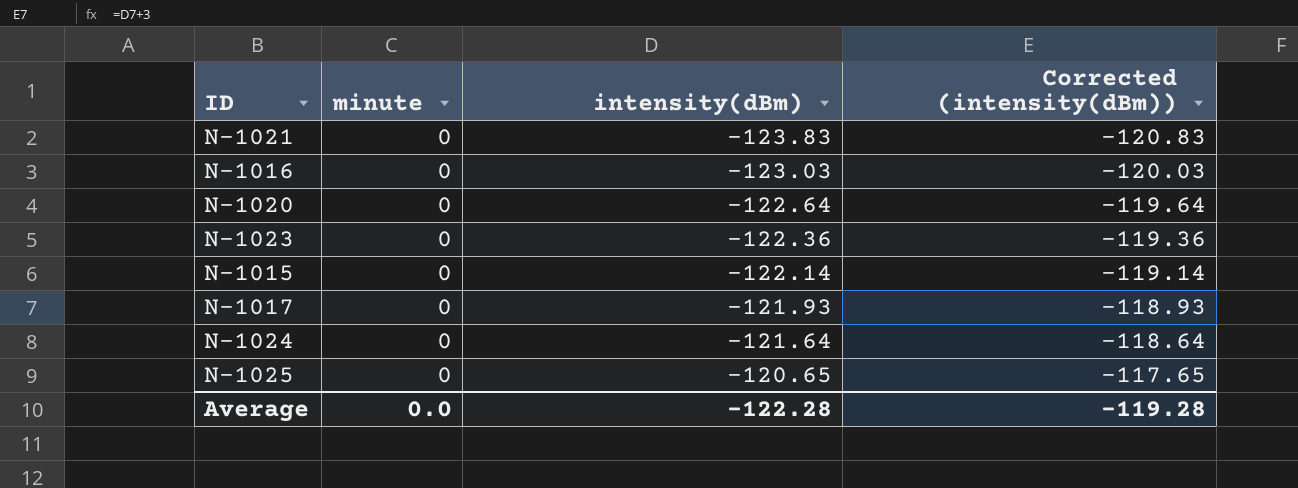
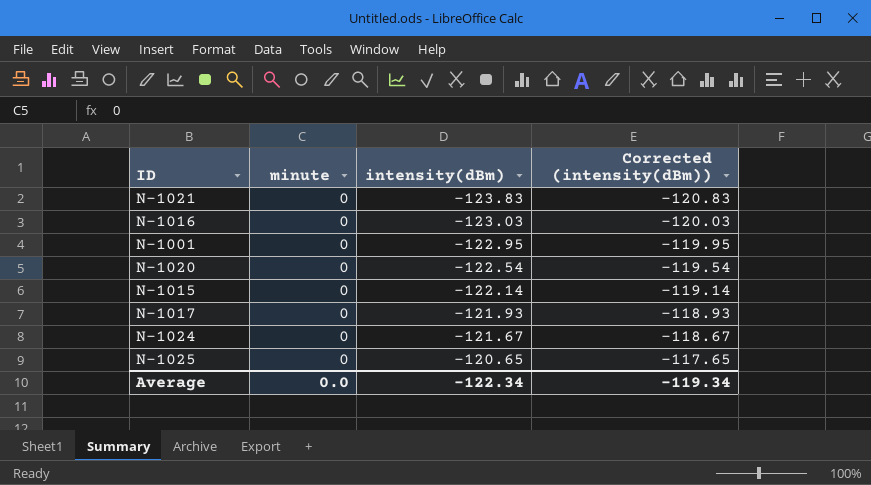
row N-1023: 0 | -122.36 | -119.36 -> none
row N-1001: none -> 0 | -122.95 | -119.95
N-1020 | intensity(dBm): -122.64 -> -122.54
N-1020 | Corrected (intensity(dBm)): -119.64 -> -119.54
N-1024 | intensity(dBm): -121.64 -> -121.67
N-1024 | Corrected (intensity(dBm)): -118.64 -> -118.67
Average | intensity(dBm): -122.28 -> -122.34
Average | Corrected (intensity(dBm)): -119.28 -> -119.34

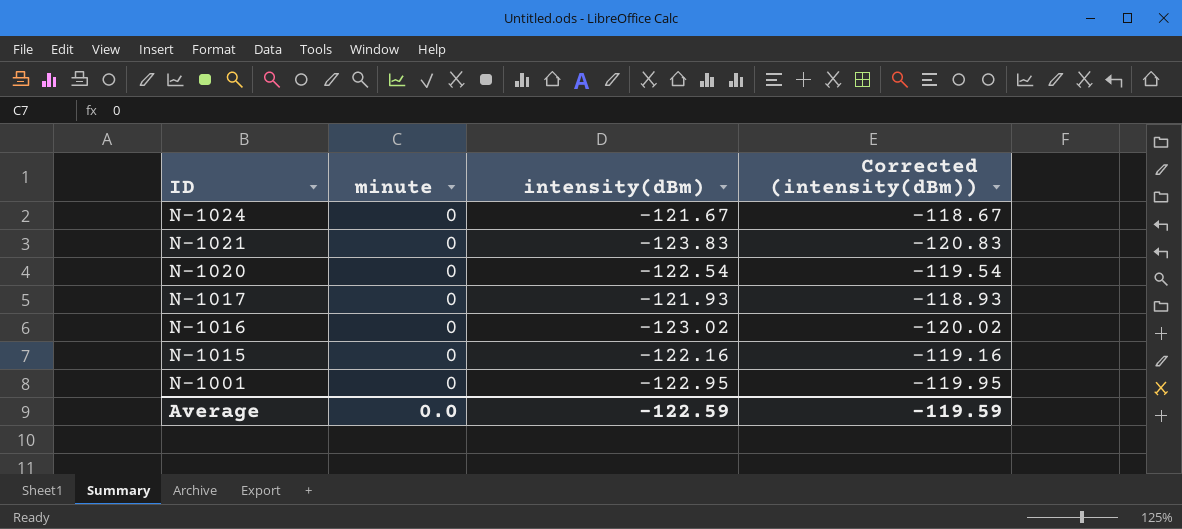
row order: intensity(dBm) ascending -> ID descending
row N-1025: 0 | -120.65 | -117.65 -> none
N-1016 | intensity(dBm): -123.03 -> -123.02
N-1016 | Corrected (intensity(dBm)): -120.03 -> -120.02
N-1015 | intensity(dBm): -122.14 -> -122.16
N-1015 | Corrected (intensity(dBm)): -119.14 -> -119.16
Average | intensity(dBm): -122.34 -> -122.59
Average | Corrected (intensity(dBm)): -119.34 -> -119.59

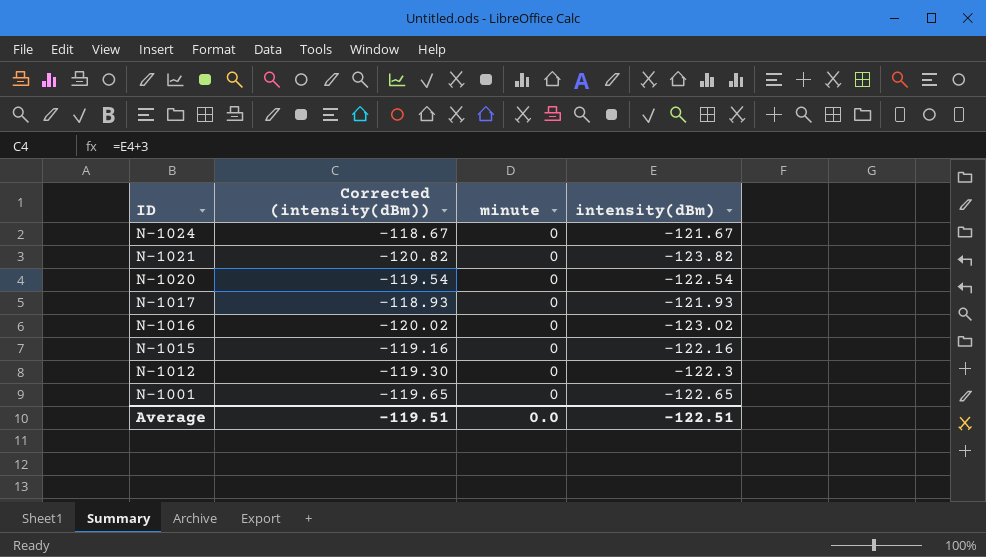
column Corrected (intensity(dBm)) | position: 4 -> 2
N-1021 | Corrected (intensity(dBm)): -120.83 -> -120.82
N-1021 | intensity(dBm): -123.83 -> -123.82
row N-1012: none -> -119.30 | 0 | -122.3
N-1001 | Corrected (intensity(dBm)): -119.95 -> -119.65
N-1001 | intensity(dBm): -122.95 -> -122.65
Average | Corrected (intensity(dBm)): -119.59 -> -119.51
Average | intensity(dBm): -122.59 -> -122.51

